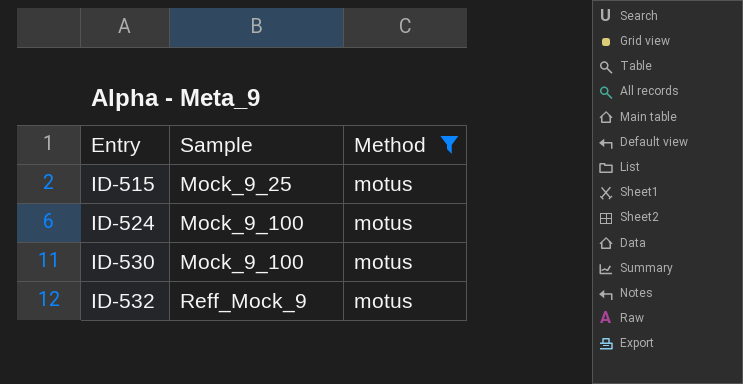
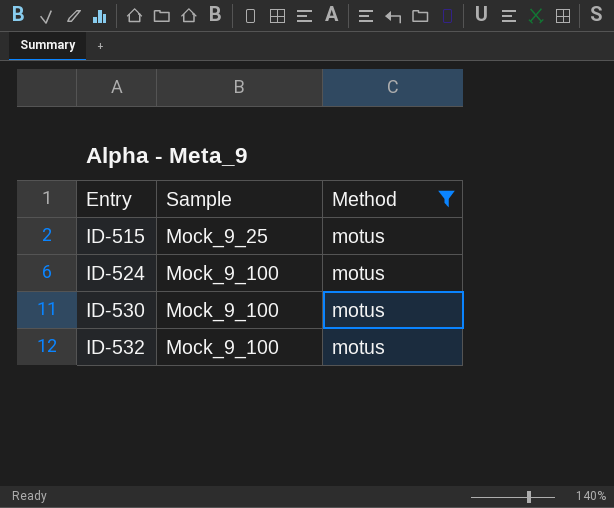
ID-532 | Sample: Reff_Mock_9 -> Mock_9_100

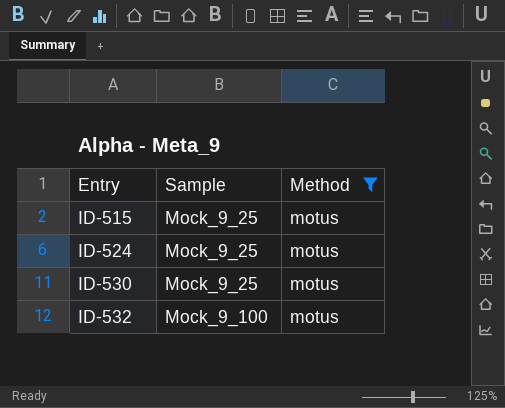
ID-524 | Sample: Mock_9_100 -> Mock_9_25
ID-530 | Sample: Mock_9_100 -> Mock_9_25

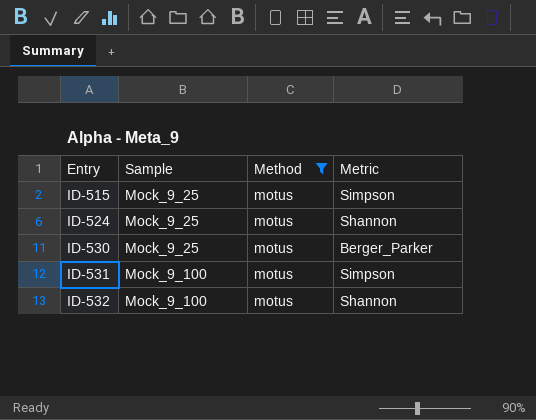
column Metric | position: none -> 4
row ID-531: none -> Mock_9_100 | motus | Simpson

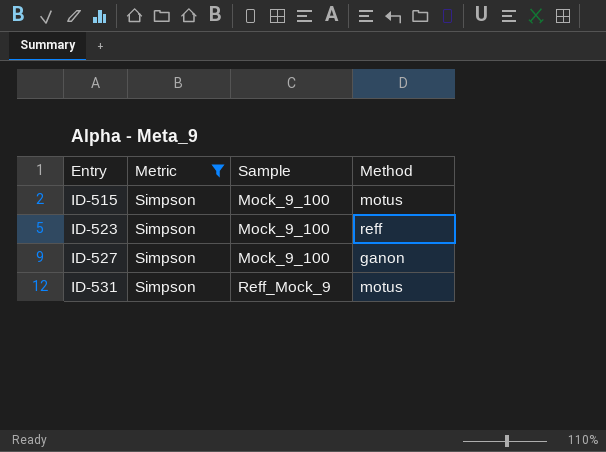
filter: Method = motus -> Metric = Simpson
column Metric | position: 4 -> 2
ID-515 | Sample: Mock_9_25 -> Mock_9_100
ID-531 | Sample: Mock_9_100 -> Reff_Mock_9

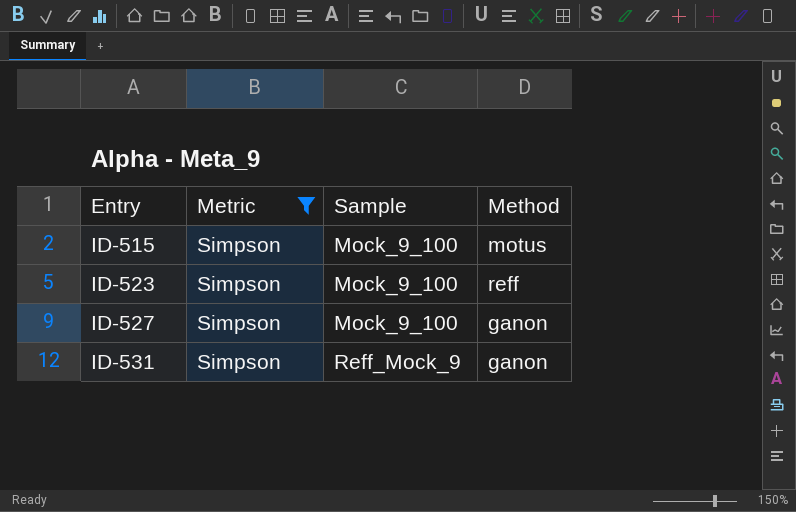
ID-531 | Method: motus -> ganon

